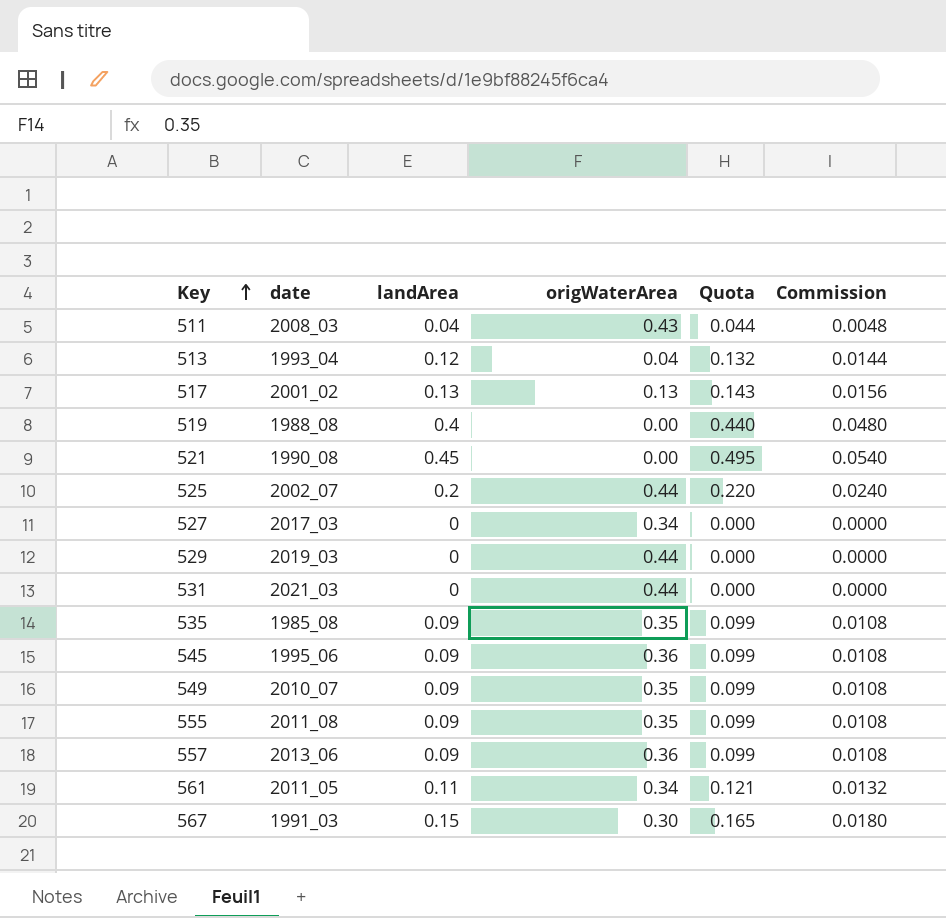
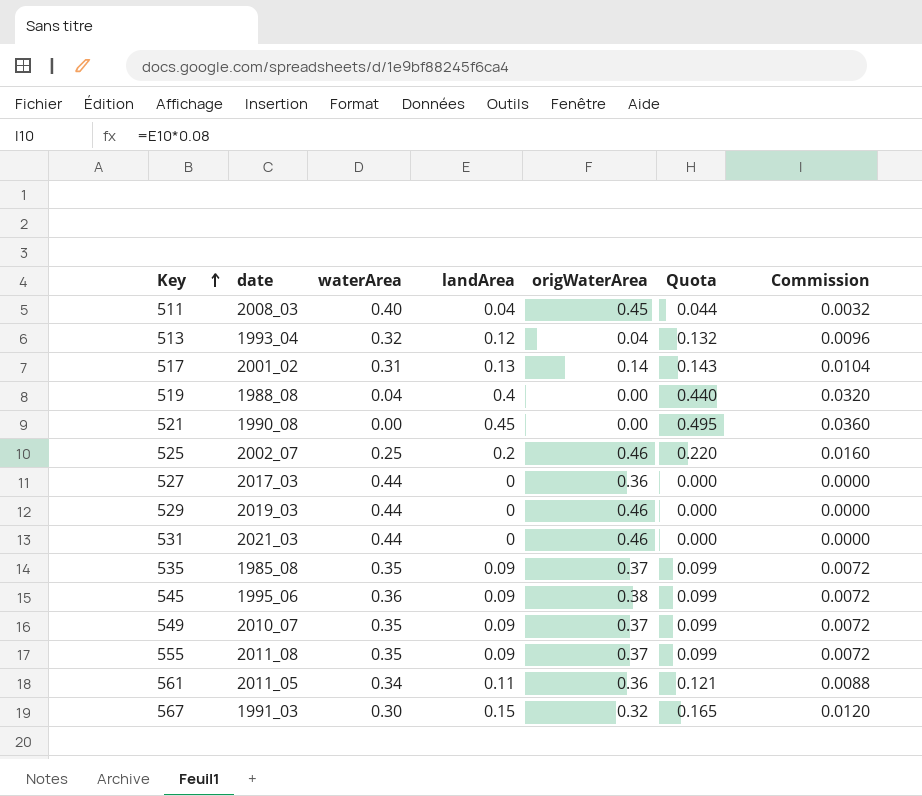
column waterArea | position: none -> 3
column Commission | formula: [landArea] * 0.12 -> [landArea] * 0.08
row 557: 2013_06 | 0.09 | 0.36 | 0.099 | 0.0108 -> none
511 | origWaterArea: 0.43 -> 0.45
517 | origWaterArea: 0.13 -> 0.14
525 | origWaterArea: 0.44 -> 0.46
527 | origWaterArea: 0.34 -> 0.36
529 | origWaterArea: 0.44 -> 0.46
531 | origWaterArea: 0.44 -> 0.46
535 | origWaterArea: 0.35 -> 0.37
545 | origWaterArea: 0.36 -> 0.38
549 | origWaterArea: 0.35 -> 0.37
555 | origWaterArea: 0.35 -> 0.37
561 | origWaterArea: 0.34 -> 0.36
567 | origWaterArea: 0.30 -> 0.32

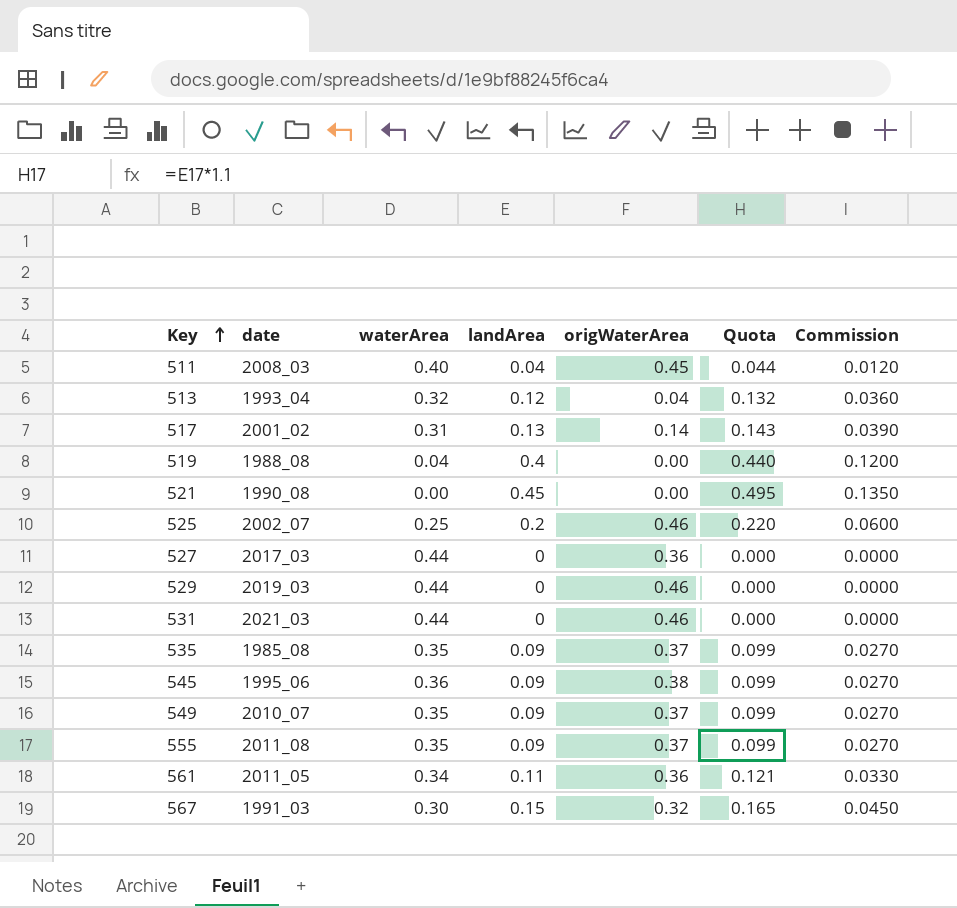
column Commission | formula: [landArea] * 0.08 -> [landArea] * 0.3

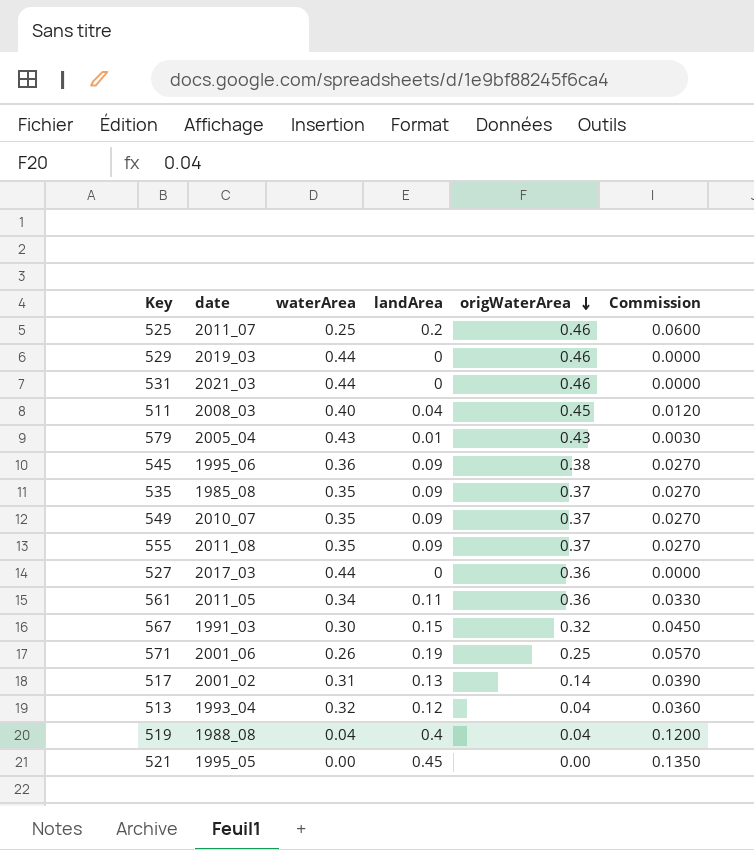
row order: Key ascending -> origWaterArea descending
column Quota | formula: [landArea] * 1.1 -> none
525 | date: 2002_07 -> 2011_07
row 579: none -> 2005_04 | 0.43 | 0.01 | 0.43 | 0.0030
row 571: none -> 2001_06 | 0.26 | 0.19 | 0.25 | 0.0570
519 | origWaterArea: 0.00 -> 0.04
521 | date: 1990_08 -> 1995_05

